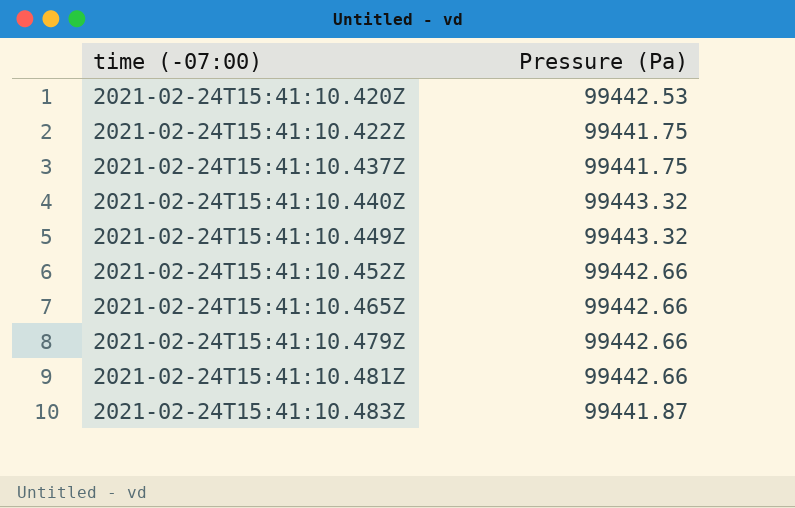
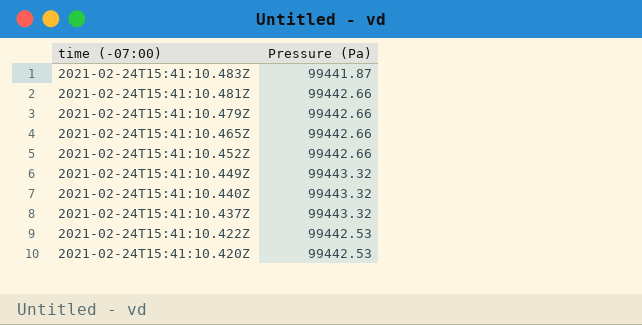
row order: time (-07:00) ascending -> time (-07:00) descending
2021-02-24T15:41:10.437Z | Pressure (Pa): 99441.75 -> 99443.32
2021-02-24T15:41:10.422Z | Pressure (Pa): 99441.75 -> 99442.53

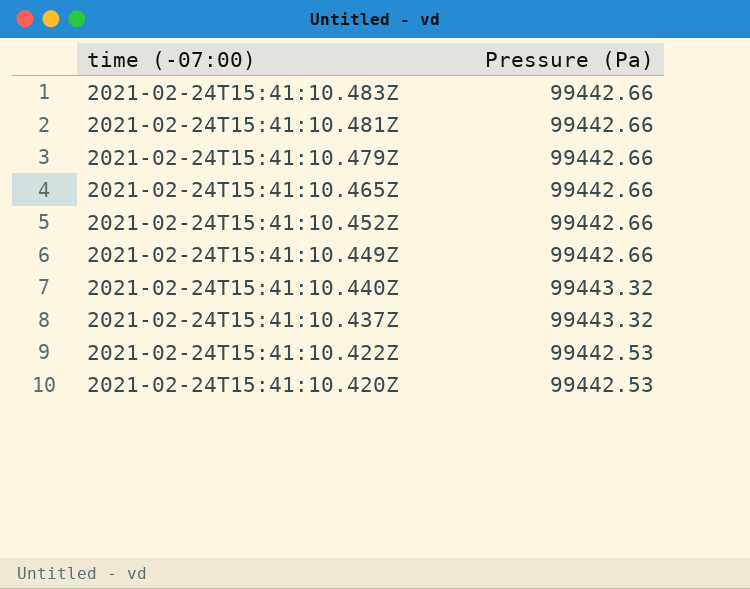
2021-02-24T15:41:10.483Z | Pressure (Pa): 99441.87 -> 99442.66
2021-02-24T15:41:10.449Z | Pressure (Pa): 99443.32 -> 99442.66

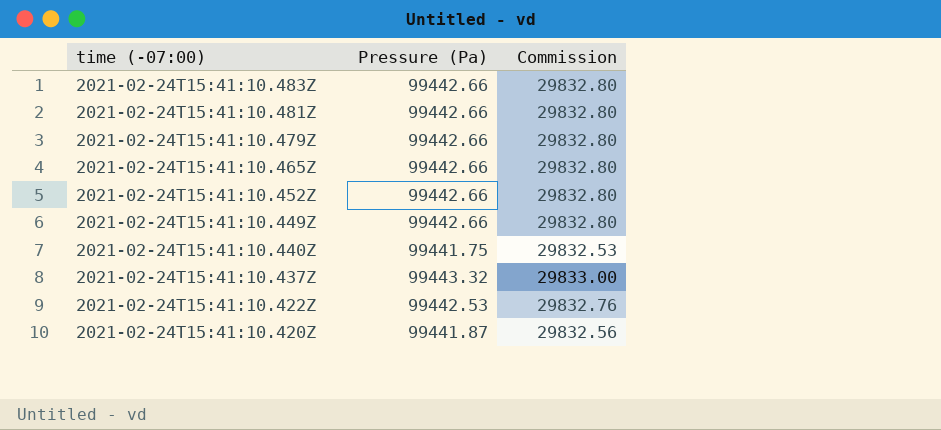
column Commission | formula: none -> [Pressure (Pa)] * 0.3
2021-02-24T15:41:10.440Z | Pressure (Pa): 99443.32 -> 99441.75
2021-02-24T15:41:10.420Z | Pressure (Pa): 99442.53 -> 99441.87

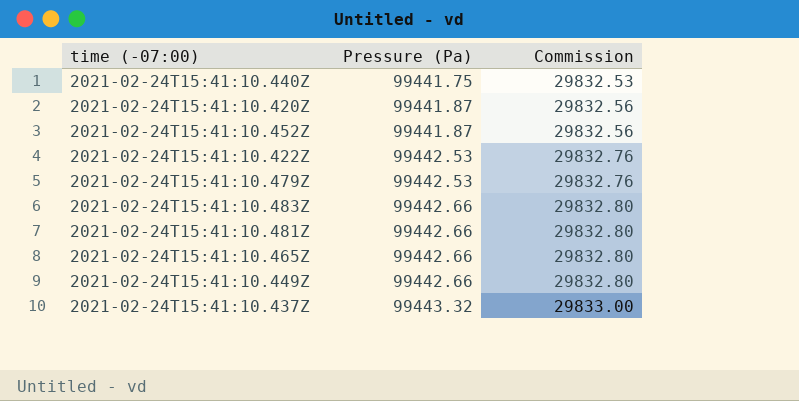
row order: time (-07:00) descending -> Pressure (Pa) ascending
2021-02-24T15:41:10.452Z | Pressure (Pa): 99442.66 -> 99441.87
2021-02-24T15:41:10.452Z | Commission: 29832.80 -> 29832.56
2021-02-24T15:41:10.479Z | Pressure (Pa): 99442.66 -> 99442.53
2021-02-24T15:41:10.479Z | Commission: 29832.80 -> 29832.76

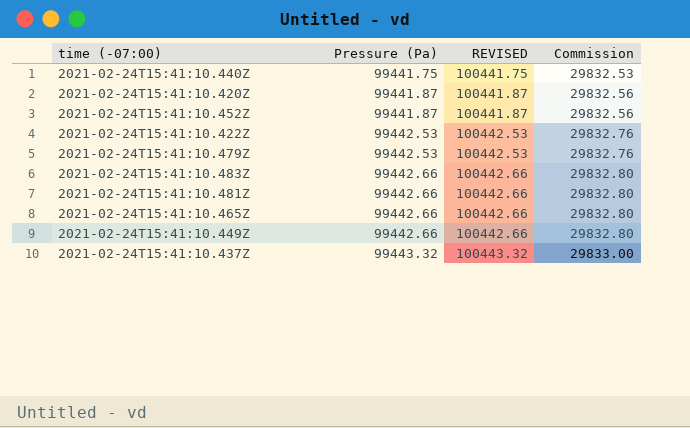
column REVISED | formula: none -> [Pressure (Pa)] + 1000

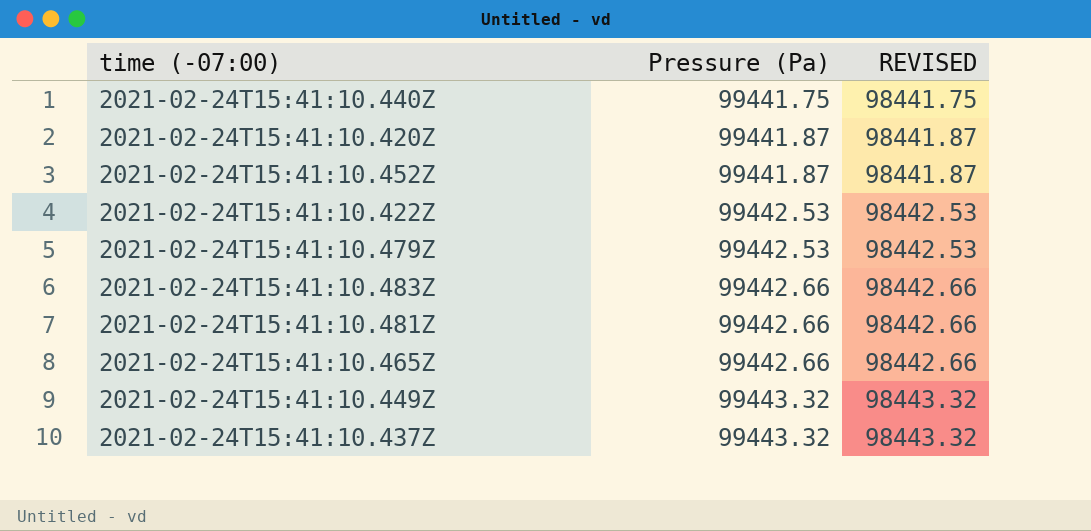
column Commission | formula: [Pressure (Pa)] * 0.3 -> none
column REVISED | formula: [Pressure (Pa)] + 1000 -> [Pressure (Pa)] - 1000
2021-02-24T15:41:10.449Z | Pressure (Pa): 99442.66 -> 99443.32

